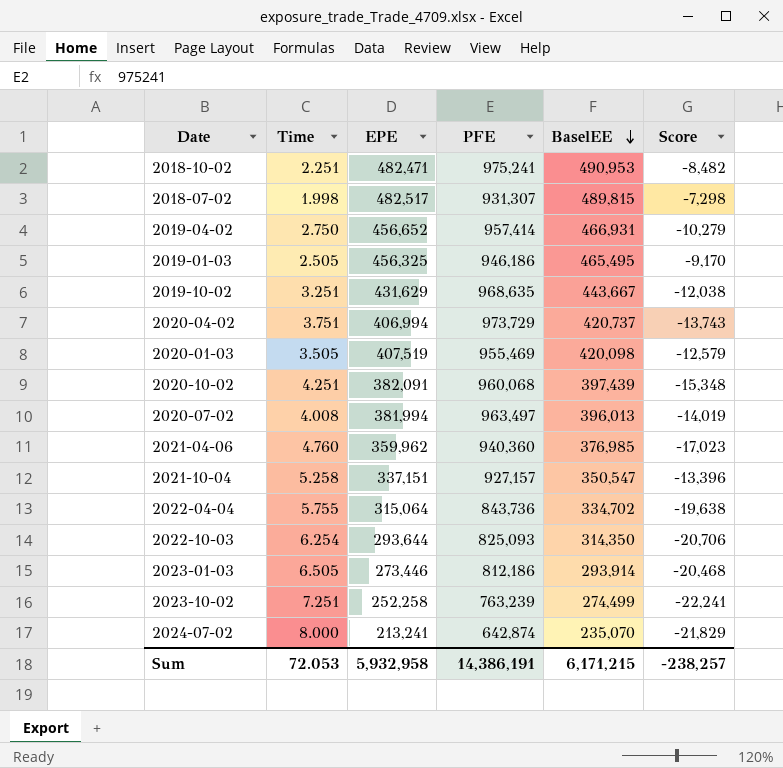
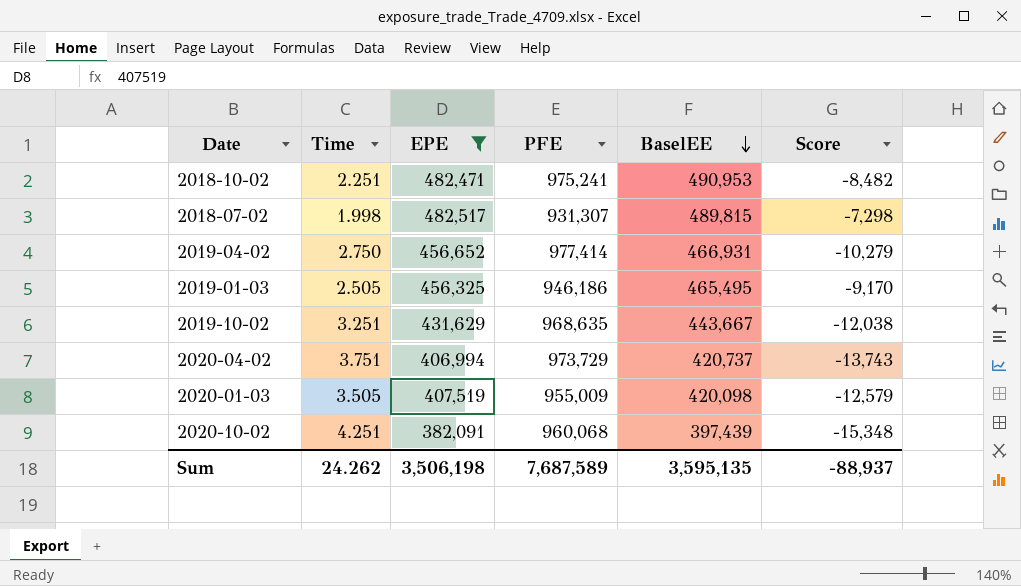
filter: none -> EPE >= 382,091
2019-04-02 | PFE: 957,414 -> 977,414
2020-01-03 | PFE: 955,469 -> 955,009
Sum | Time: 72.053 -> 24.262
Sum | EPE: 5,932,958 -> 3,506,198
Sum | PFE: 14,386,191 -> 7,687,589
Sum | BaselEE: 6,171,215 -> 3,595,135
Sum | Score: -238,257 -> -88,937

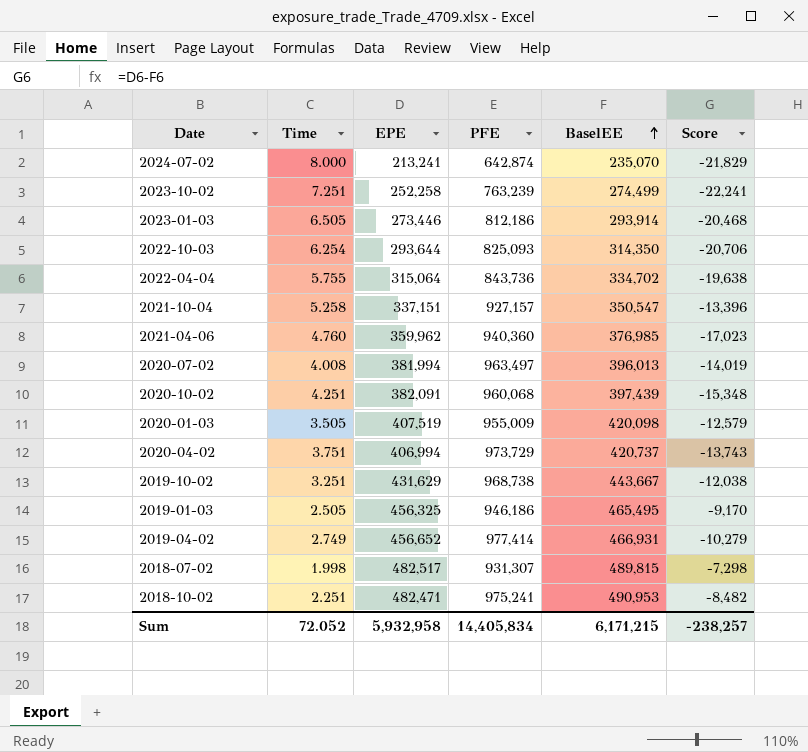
filter: EPE >= 382,091 -> none
row order: BaselEE descending -> BaselEE ascending
2019-10-02 | PFE: 968,635 -> 968,738
2019-04-02 | Time: 2.750 -> 2.749
Sum | Time: 24.262 -> 72.052
Sum | EPE: 3,506,198 -> 5,932,958
Sum | PFE: 7,687,589 -> 14,405,834
Sum | BaselEE: 3,595,135 -> 6,171,215
Sum | Score: -88,937 -> -238,257

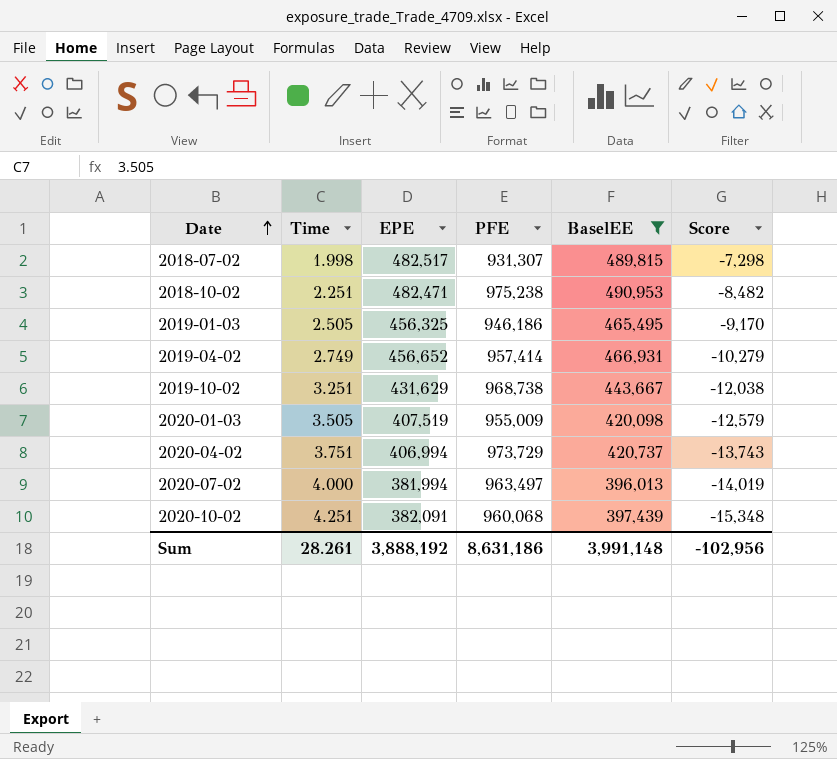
filter: none -> BaselEE >= 396,013
row order: BaselEE ascending -> Date ascending
2018-10-02 | PFE: 975,241 -> 975,238
2019-04-02 | PFE: 977,414 -> 957,414
2020-07-02 | Time: 4.008 -> 4.000
Sum | Time: 72.052 -> 28.261
Sum | EPE: 5,932,958 -> 3,888,192
Sum | PFE: 14,405,834 -> 8,631,186
Sum | BaselEE: 6,171,215 -> 3,991,148
Sum | Score: -238,257 -> -102,956

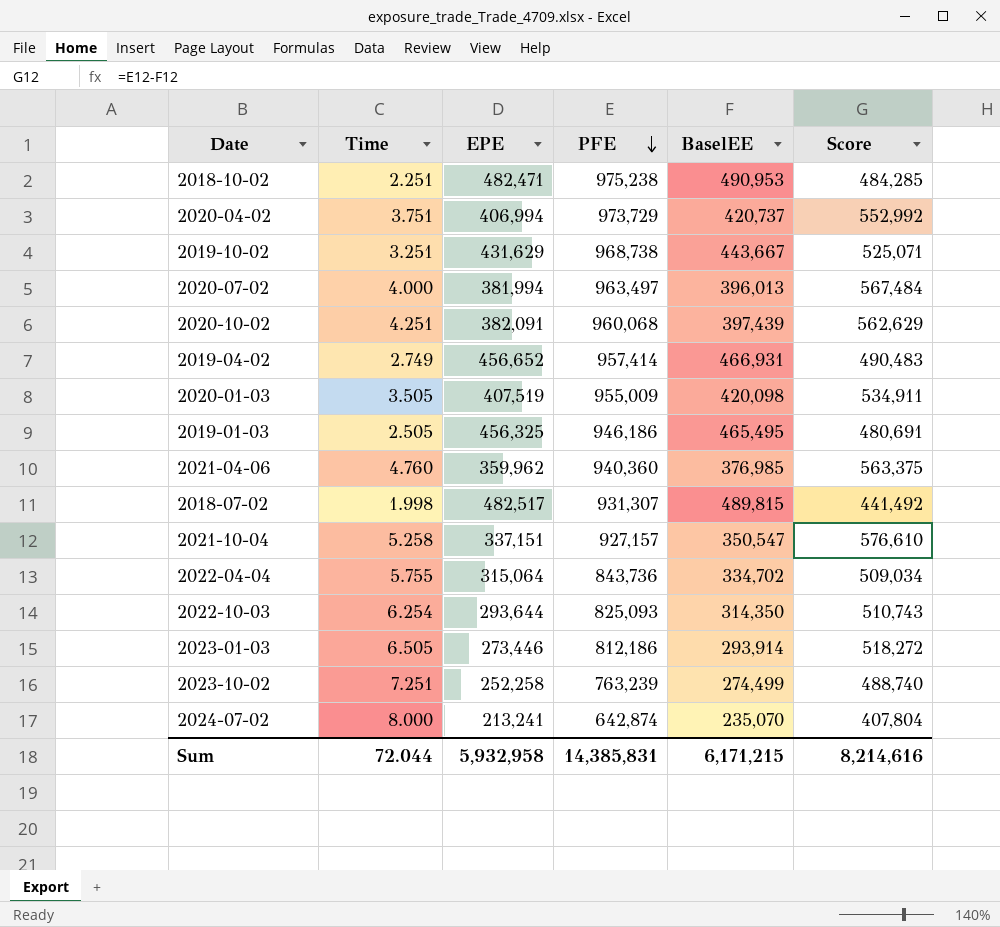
filter: BaselEE >= 396,013 -> none
row order: Date ascending -> PFE descending
column Score | formula: [EPE] - [BaselEE] -> [PFE] - [BaselEE]
Sum | Time: 28.261 -> 72.044
Sum | EPE: 3,888,192 -> 5,932,958
Sum | PFE: 8,631,186 -> 14,385,831
Sum | BaselEE: 3,991,148 -> 6,171,215
Sum | Score: -102,956 -> 8,214,616

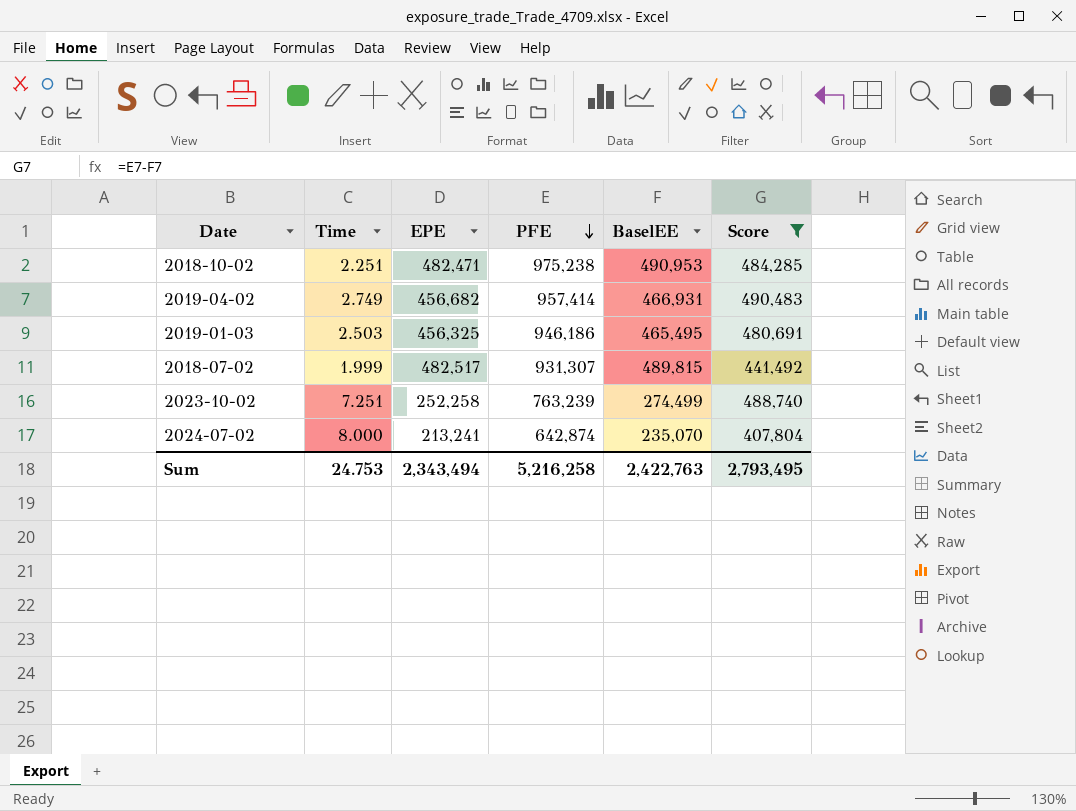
filter: none -> Score <= 490,483
2019-04-02 | EPE: 456,652 -> 456,682
2019-01-03 | Time: 2.505 -> 2.503
2018-07-02 | Time: 1.998 -> 1.999
Sum | Time: 72.044 -> 24.753
Sum | EPE: 5,932,958 -> 2,343,494
Sum | PFE: 14,385,831 -> 5,216,258
Sum | BaselEE: 6,171,215 -> 2,422,763
Sum | Score: 8,214,616 -> 2,793,495

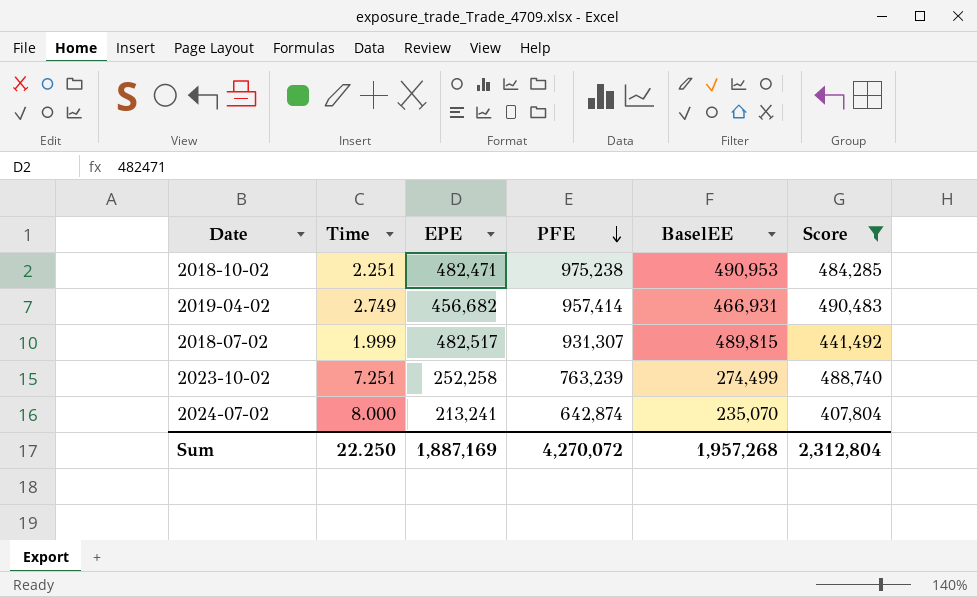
row 2019-01-03: 2.503 | 456,325 | 946,186 | 465,495 | 480,691 -> none
Sum | Time: 24.753 -> 22.250
Sum | EPE: 2,343,494 -> 1,887,169
Sum | PFE: 5,216,258 -> 4,270,072
Sum | BaselEE: 2,422,763 -> 1,957,268
Sum | Score: 2,793,495 -> 2,312,804

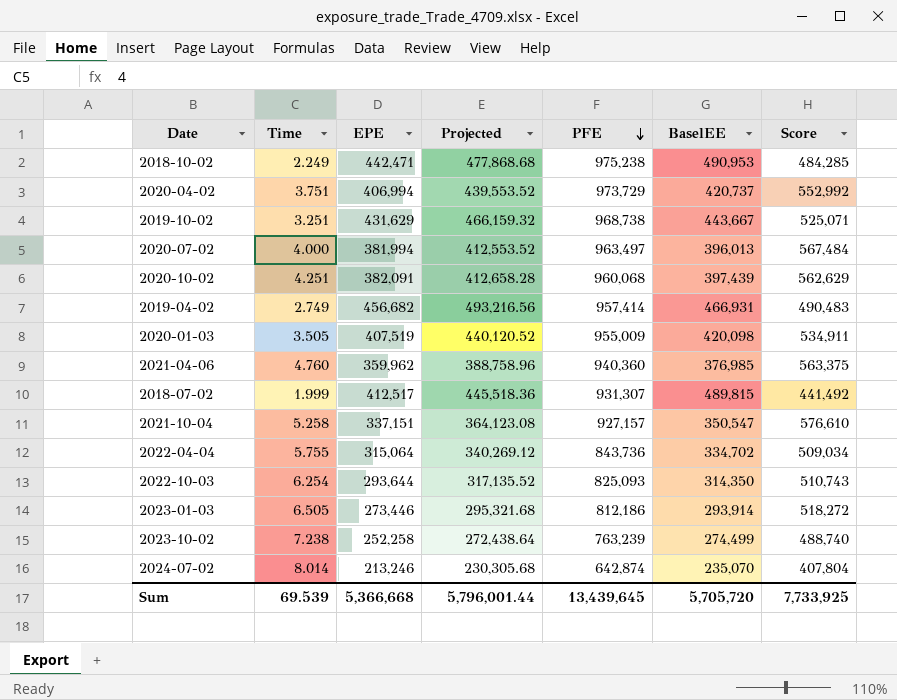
filter: Score <= 490,483 -> none
column Projected | formula: none -> [EPE] * 1.08
2018-10-02 | Time: 2.251 -> 2.249
2018-10-02 | EPE: 482,471 -> 442,471
2018-07-02 | EPE: 482,517 -> 412,517
2023-10-02 | Time: 7.251 -> 7.238
2024-07-02 | Time: 8.000 -> 8.014
2024-07-02 | EPE: 213,241 -> 213,246
Sum | Time: 22.250 -> 69.539
Sum | EPE: 1,887,169 -> 5,366,668
Sum | PFE: 4,270,072 -> 13,439,645
Sum | BaselEE: 1,957,268 -> 5,705,720
Sum | Score: 2,312,804 -> 7,733,925

